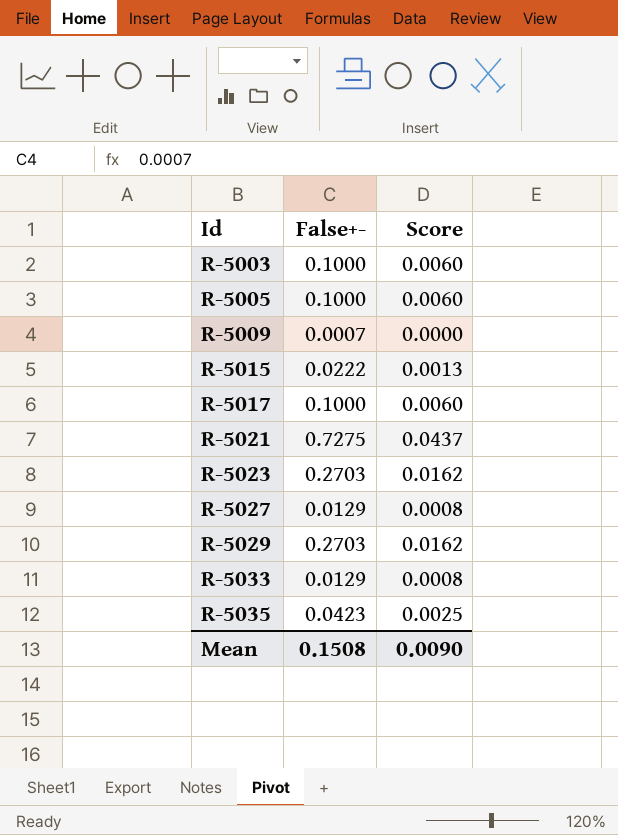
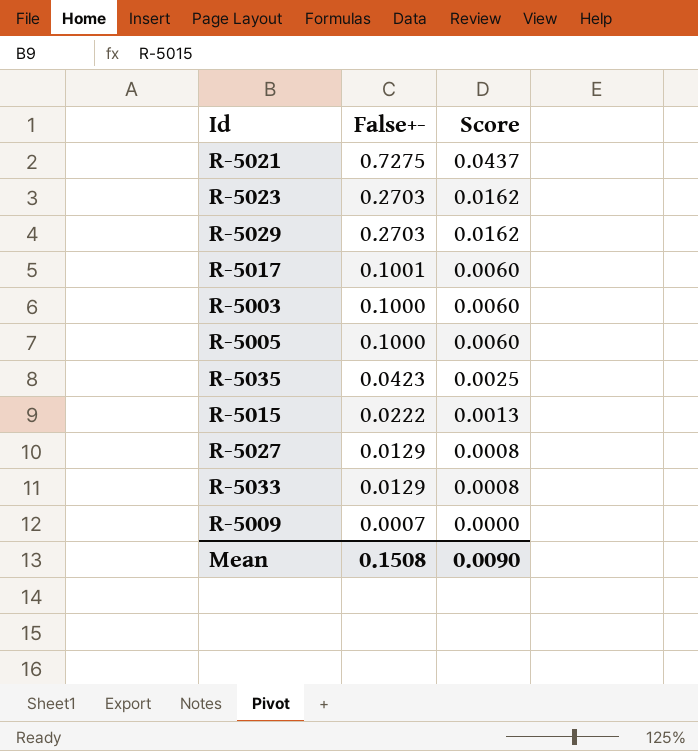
row order: Id ascending -> False+- descending
R-5017 | False+-: 0.1000 -> 0.1001

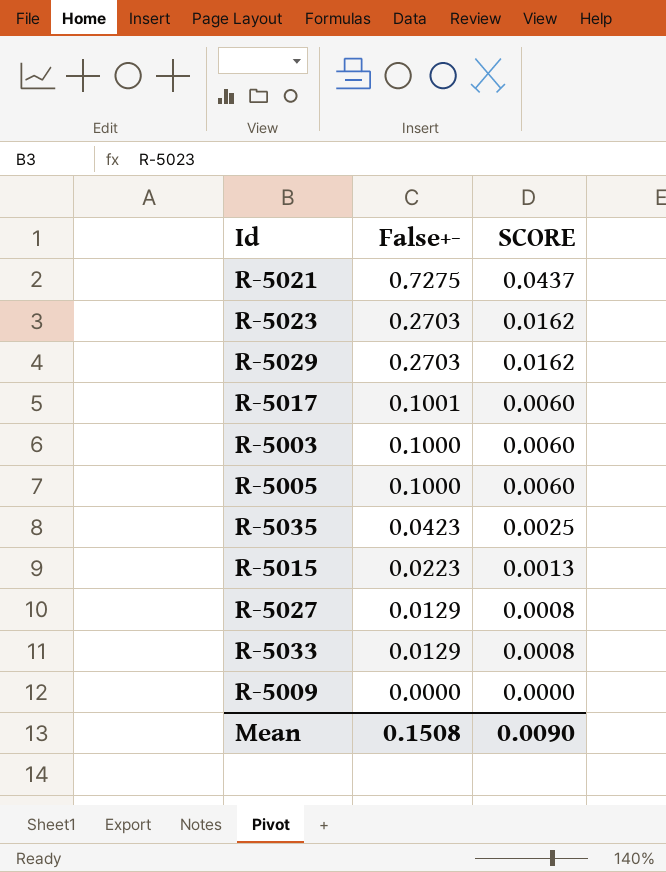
column name: Score -> SCORE
R-5015 | False+-: 0.0222 -> 0.0223
R-5009 | False+-: 0.0007 -> 0.0000

